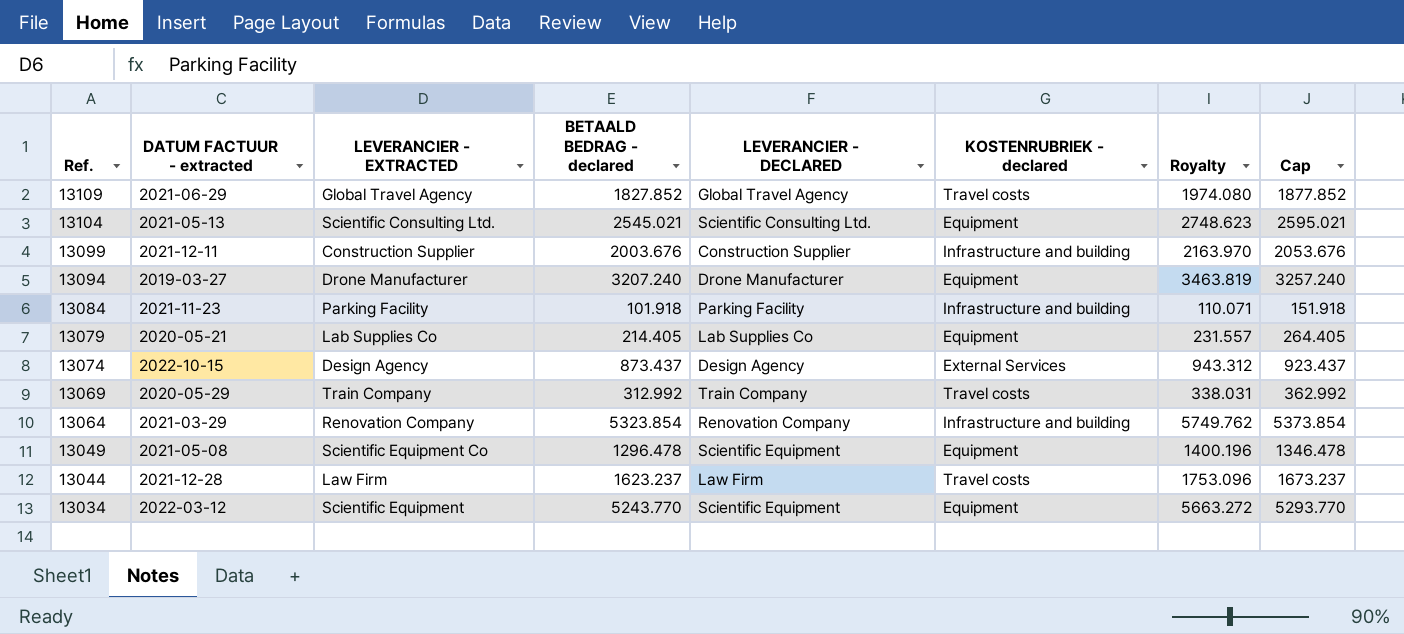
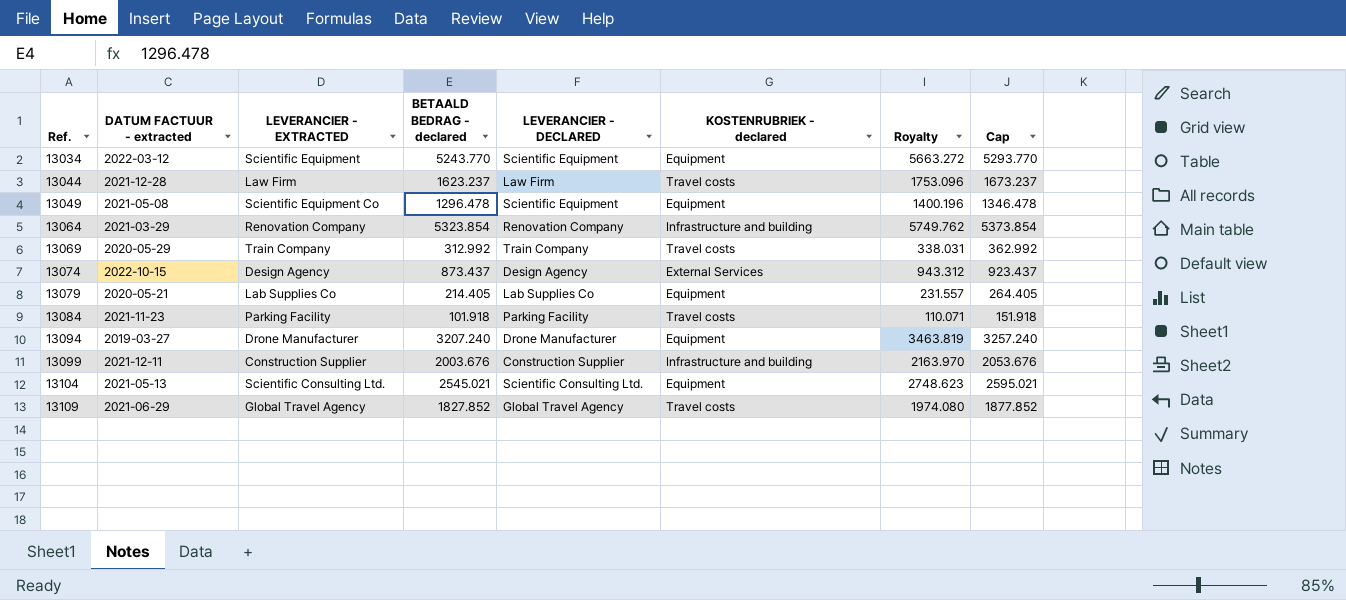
row order: Ref. descending -> Ref. ascending
13084 | KOSTENRUBRIEK - declared: Infrastructure and building -> Travel costs

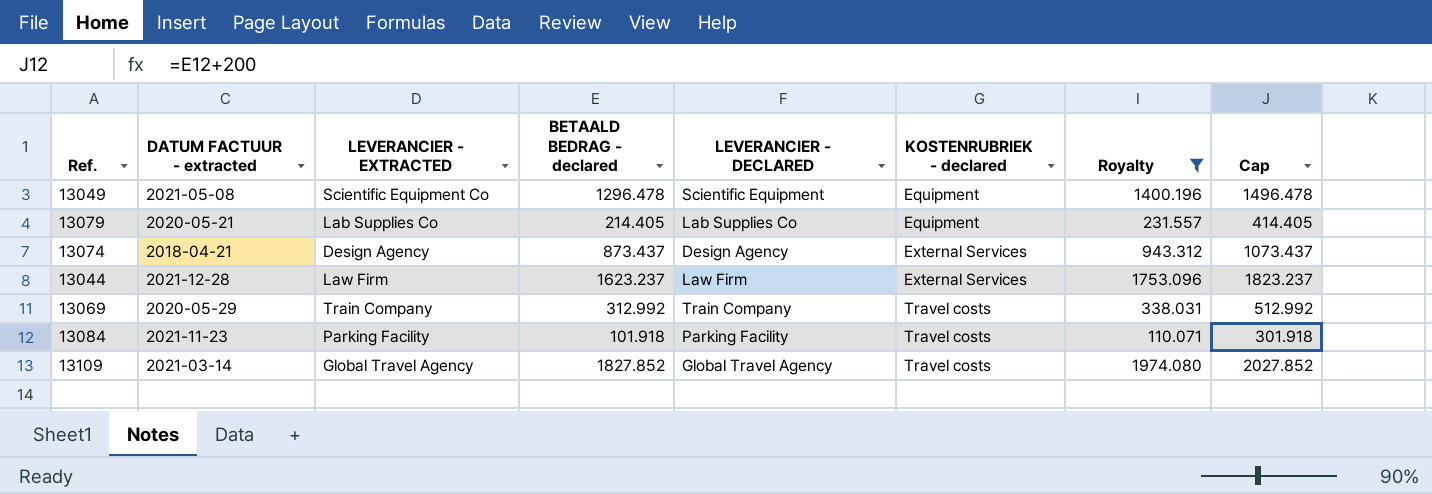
filter: none -> Royalty <= 1974.080
row order: Ref. ascending -> KOSTENRUBRIEK - declared ascending
column Cap | formula: [BETAALD BEDRAG - declared] + 50 -> [BETAALD BEDRAG - declared] + 200
13074 | DATUM FACTUUR - extracted: 2022-10-15 -> 2018-04-21
13044 | KOSTENRUBRIEK - declared: Travel costs -> External Services
13109 | DATUM FACTUUR - extracted: 2021-06-29 -> 2021-03-14

